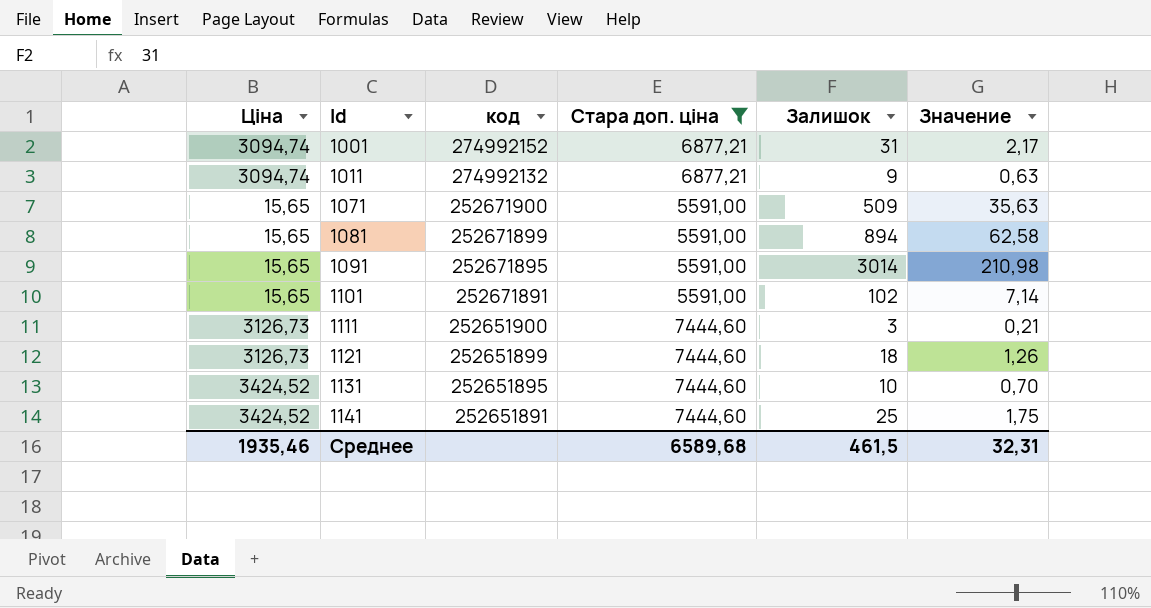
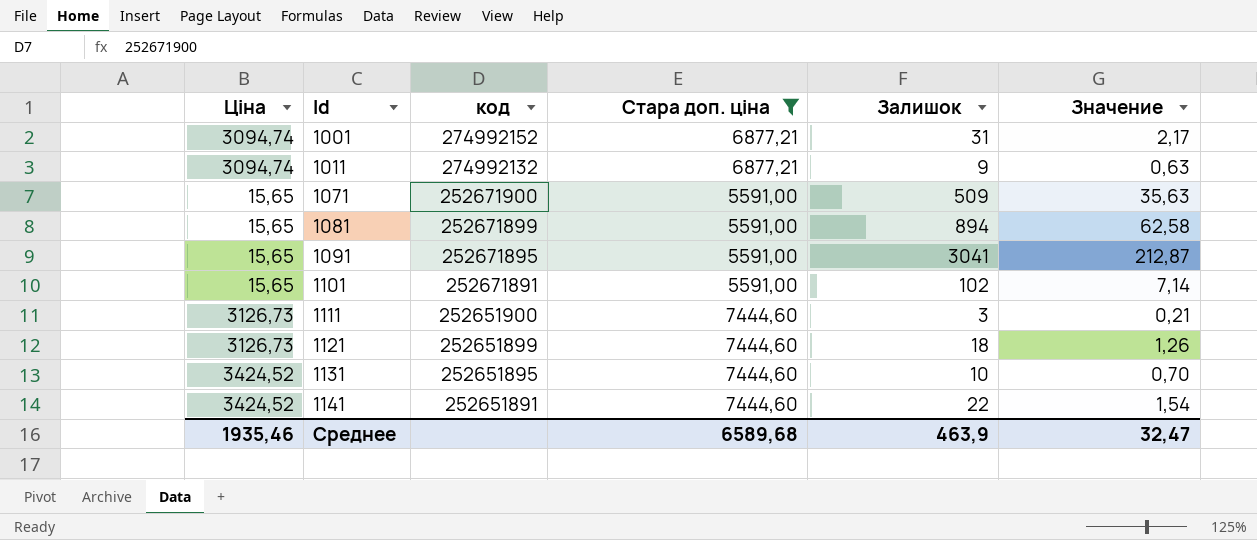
1091 | Залишок: 3014 -> 3041
1091 | Значение: 210,98 -> 212,87
1141 | Залишок: 25 -> 22
1141 | Значение: 1,75 -> 1,54
Среднее | Залишок: 461,5 -> 463,9
Среднее | Значение: 32,31 -> 32,47

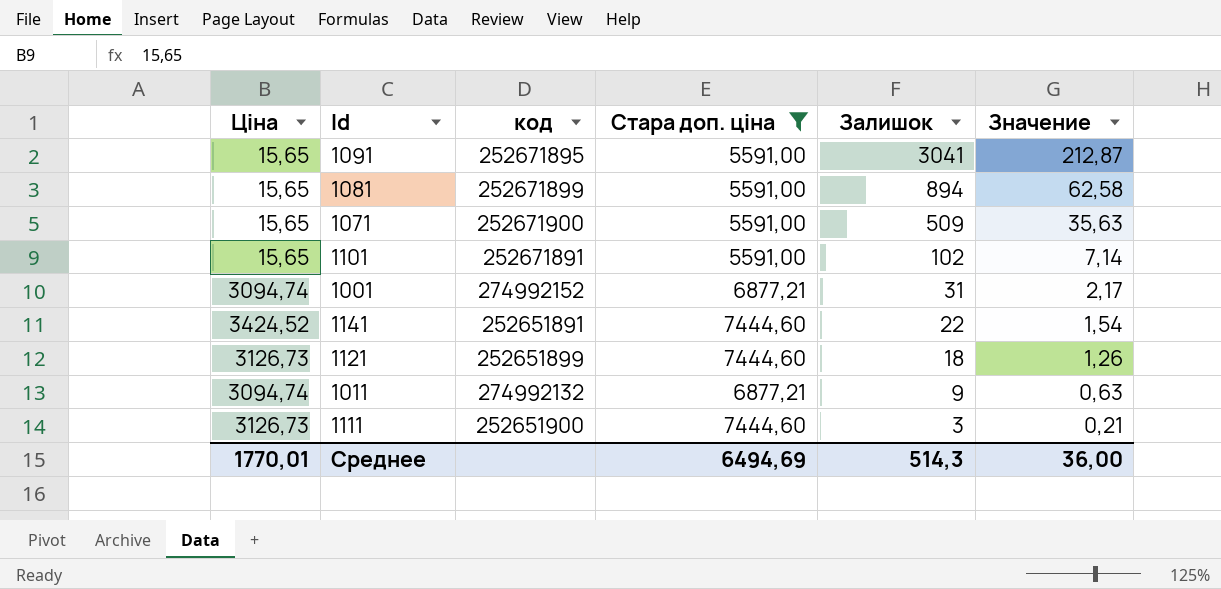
row order: Id ascending -> Залишок descending
row 1131: 3424,52 | 252651895 | 7444,60 | 10 | 0,70 -> none
Среднее | Ціна: 1935,46 -> 1770,01
Среднее | Стара доп. ціна: 6589,68 -> 6494,69
Среднее | Залишок: 463,9 -> 514,3
Среднее | Значение: 32,47 -> 36,00

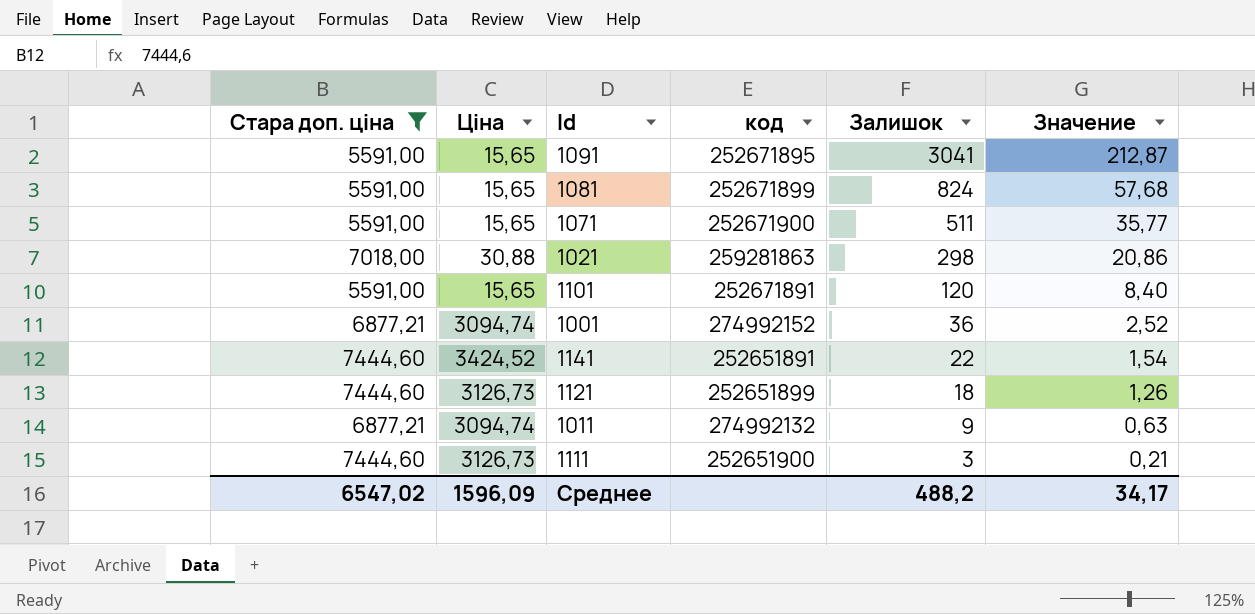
column Стара доп. ціна | position: 4 -> 1
1081 | Залишок: 894 -> 824
1081 | Значение: 62,58 -> 57,68
1071 | Залишок: 509 -> 511
1071 | Значение: 35,63 -> 35,77
row 1021: none -> 7018,00 | 30,88 | 259281863 | 298 | 20,86
1101 | Залишок: 102 -> 120
1101 | Значение: 7,14 -> 8,40
1001 | Залишок: 31 -> 36
1001 | Значение: 2,17 -> 2,52
Среднее | Стара доп. ціна: 6494,69 -> 6547,02
Среднее | Ціна: 1770,01 -> 1596,09
Среднее | Залишок: 514,3 -> 488,2
Среднее | Значение: 36,00 -> 34,17

